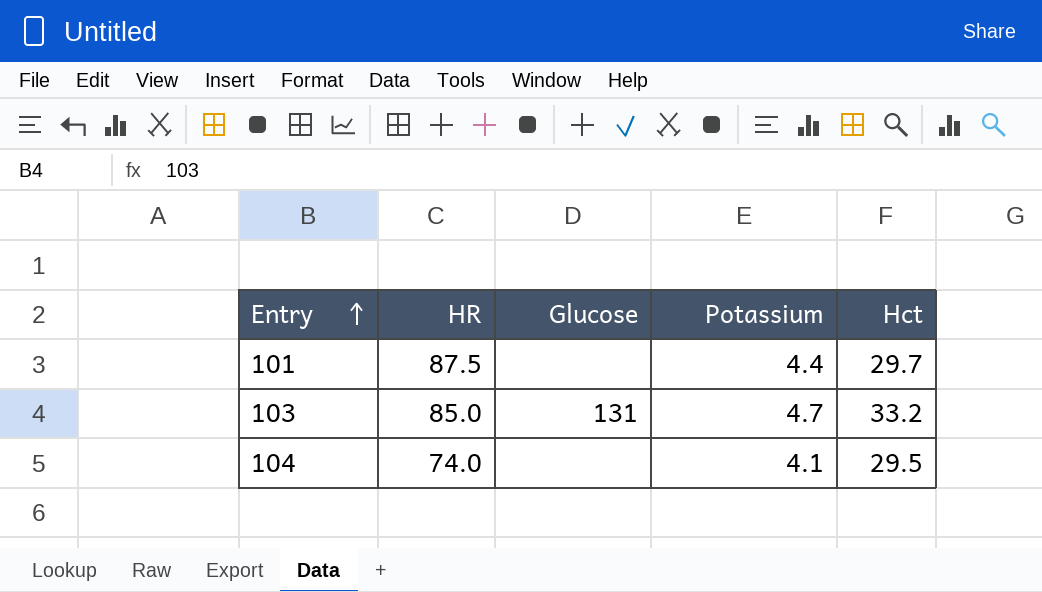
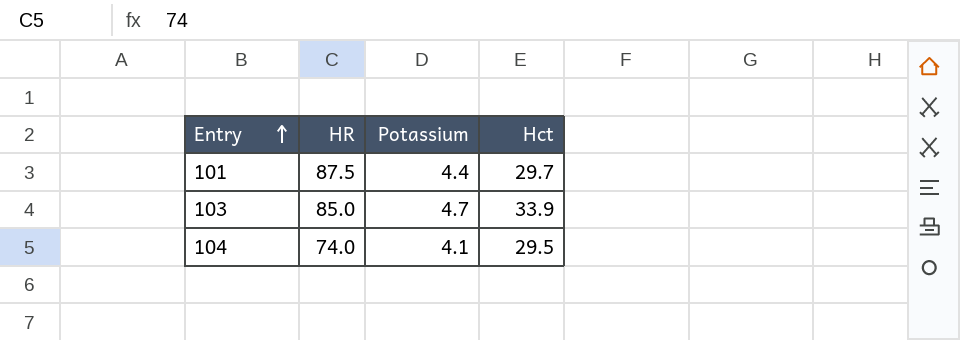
column Glucose | position: 3 -> none
103 | Hct: 33.2 -> 33.9

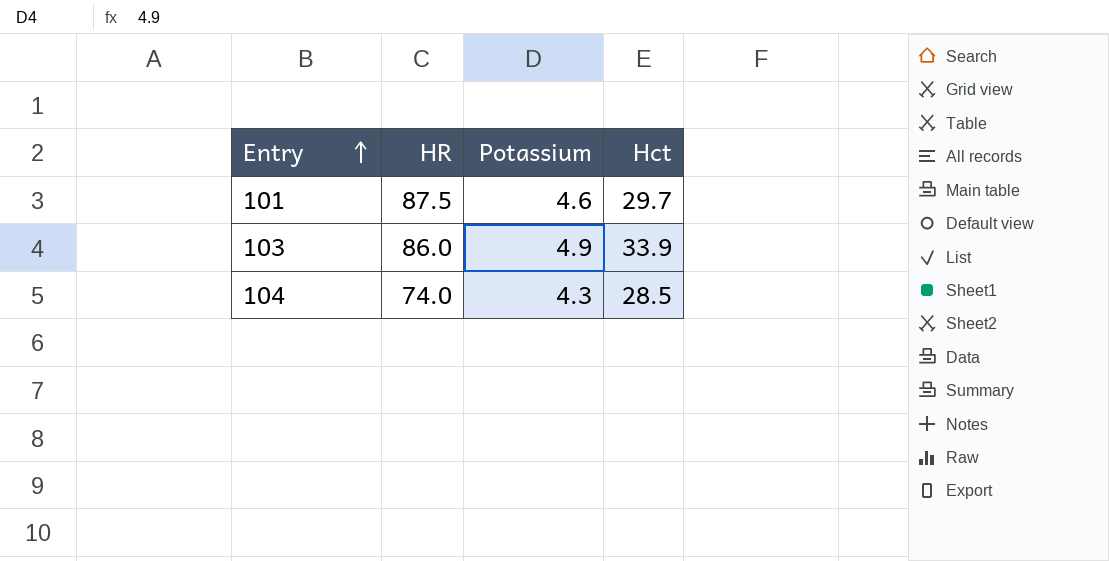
101 | Potassium: 4.4 -> 4.6
103 | HR: 85.0 -> 86.0
103 | Potassium: 4.7 -> 4.9
104 | Potassium: 4.1 -> 4.3
104 | Hct: 29.5 -> 28.5

